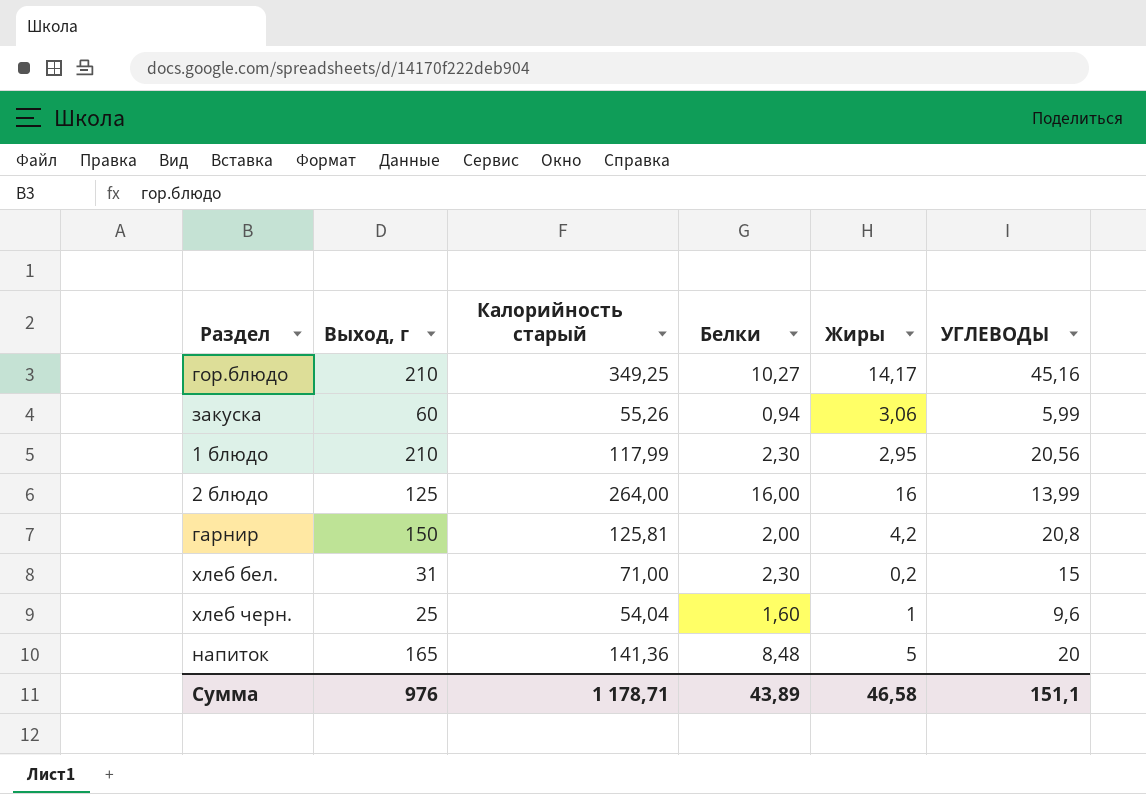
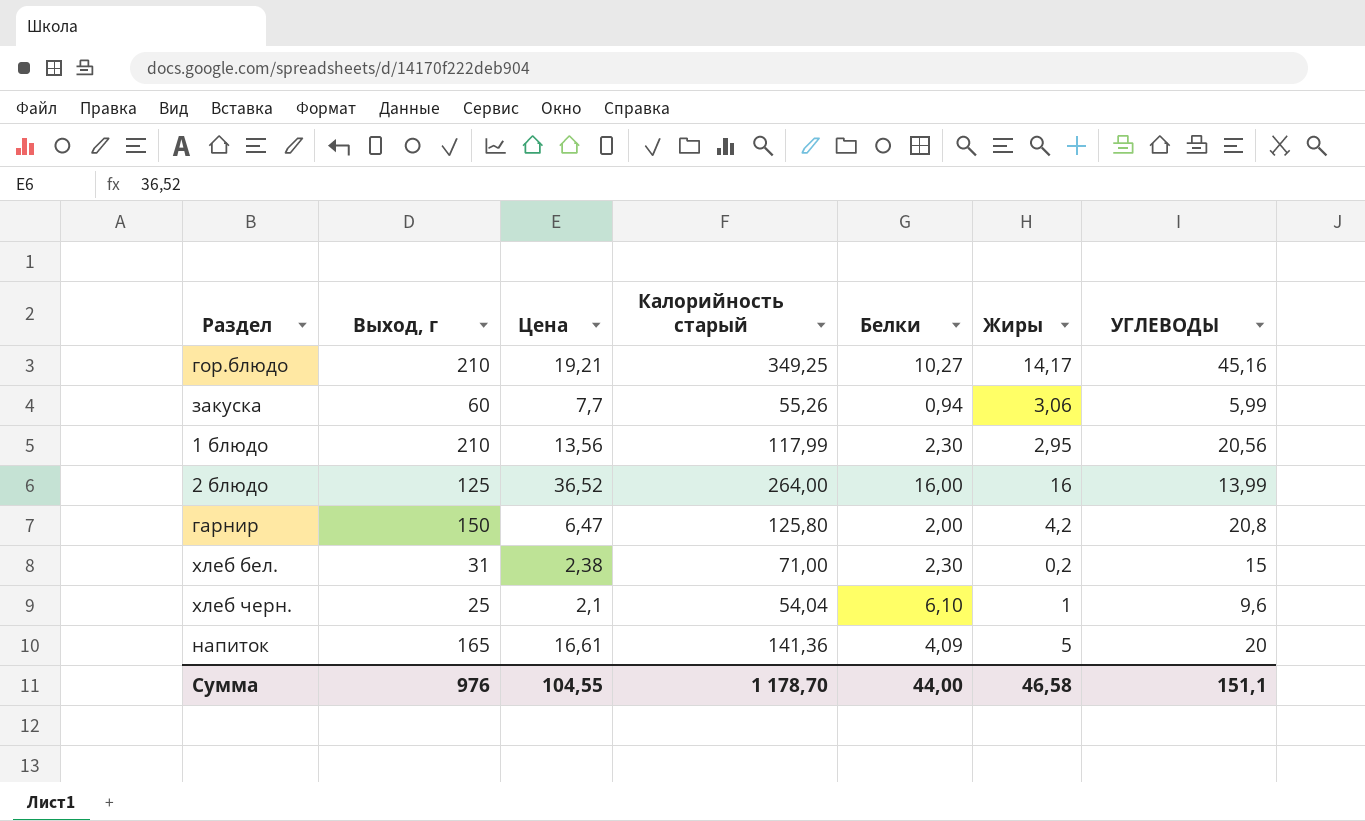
column Цена | position: none -> 3
гарнир | Калорийность старый: 125,81 -> 125,80
хлеб черн. | Белки: 1,60 -> 6,10
напиток | Белки: 8,48 -> 4,09
Сумма | Калорийность старый: 1 178,71 -> 1 178,70
Сумма | Белки: 43,89 -> 44,00

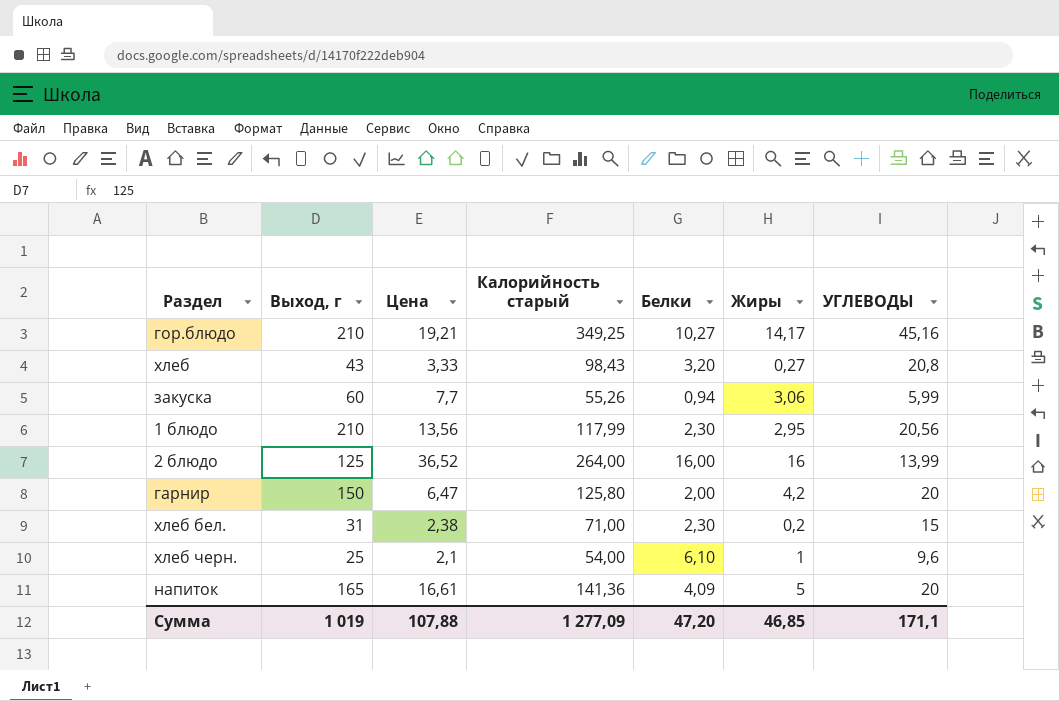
row хлеб: none -> 43 | 3,33 | 98,43 | 3,20 | 0,27 | 20,8
гарнир | УГЛЕВОДЫ: 20,8 -> 20
хлеб черн. | Калорийность старый: 54,04 -> 54,00
Сумма | Выход, г: 976 -> 1 019
Сумма | Цена: 104,55 -> 107,88
Сумма | Калорийность старый: 1 178,70 -> 1 277,09
Сумма | Белки: 44,00 -> 47,20
Сумма | Жиры: 46,58 -> 46,85
Сумма | УГЛЕВОДЫ: 151,1 -> 171,1

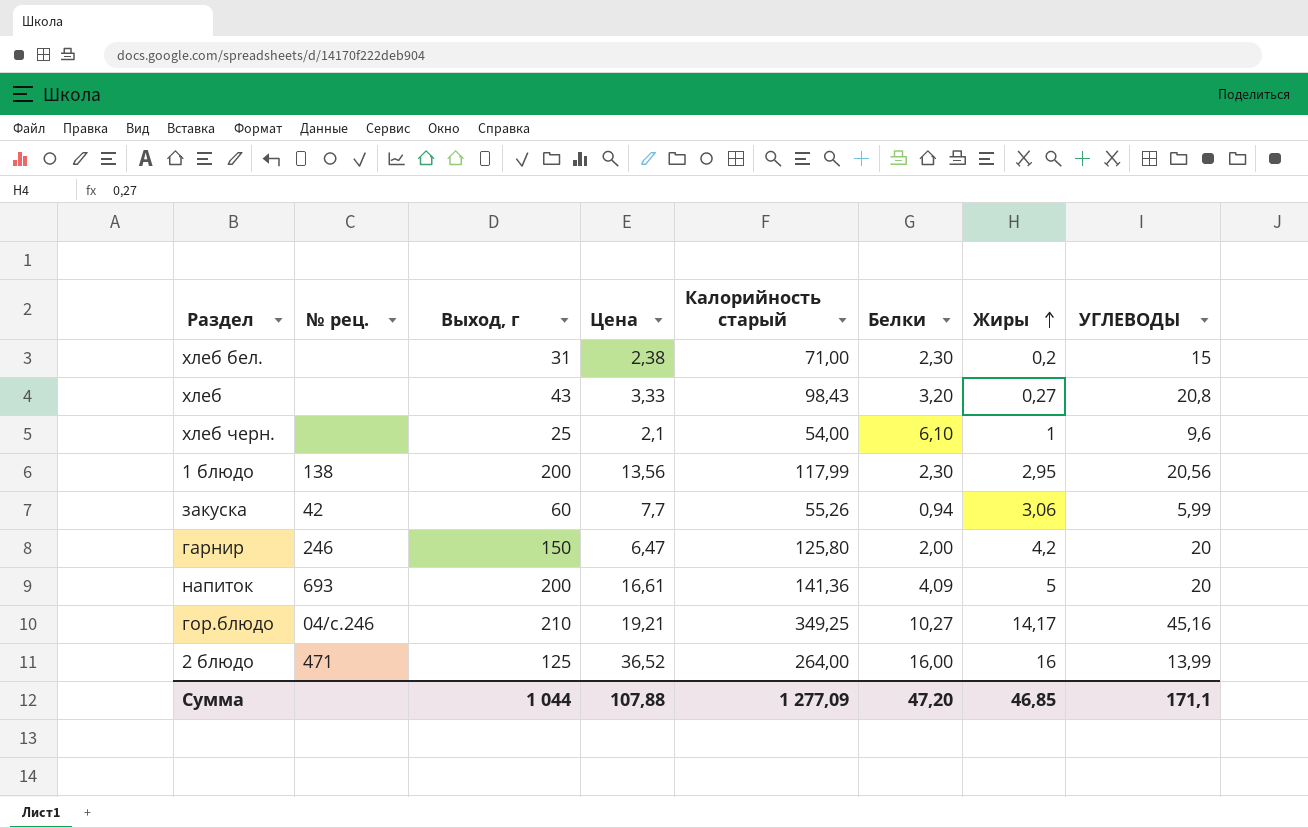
row order: none -> Жиры ascending
column № рец. | position: none -> 2
1 блюдо | Выход, г: 210 -> 200
напиток | Выход, г: 165 -> 200
Сумма | Выход, г: 1 019 -> 1 044

